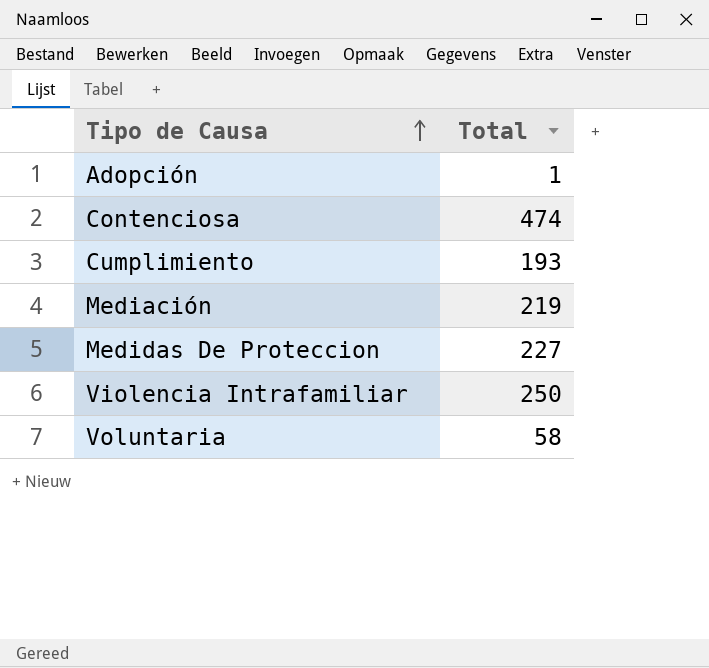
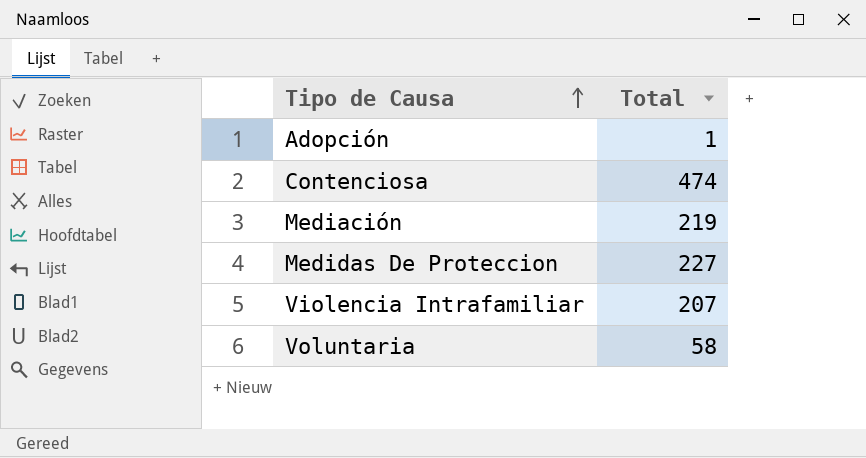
row Cumplimiento: 193 -> none
Violencia Intrafamiliar | Total: 250 -> 207

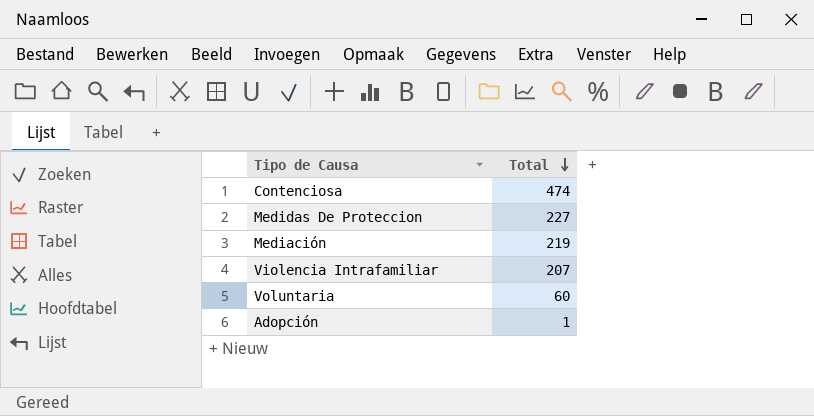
row order: Tipo de Causa ascending -> Total descending
Voluntaria | Total: 58 -> 60

